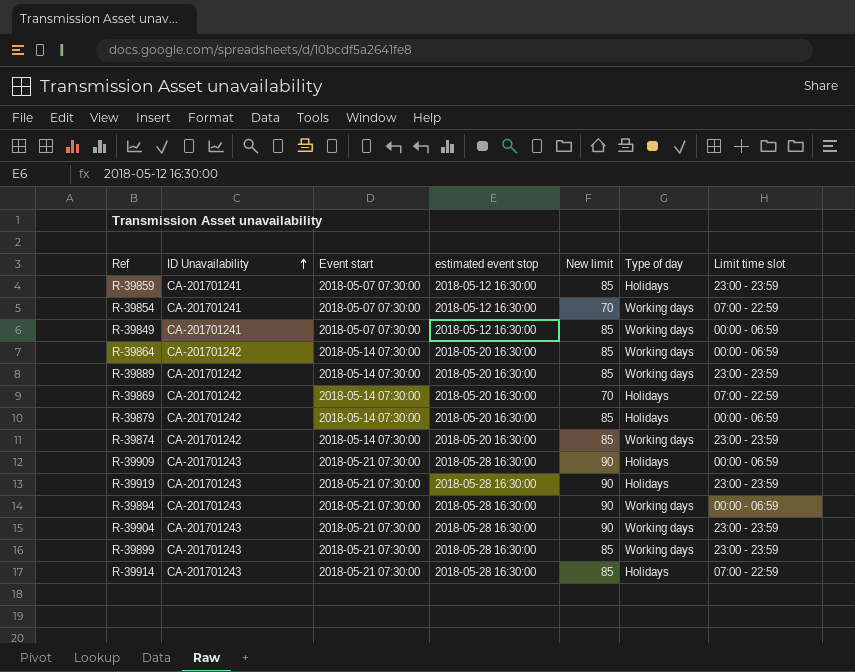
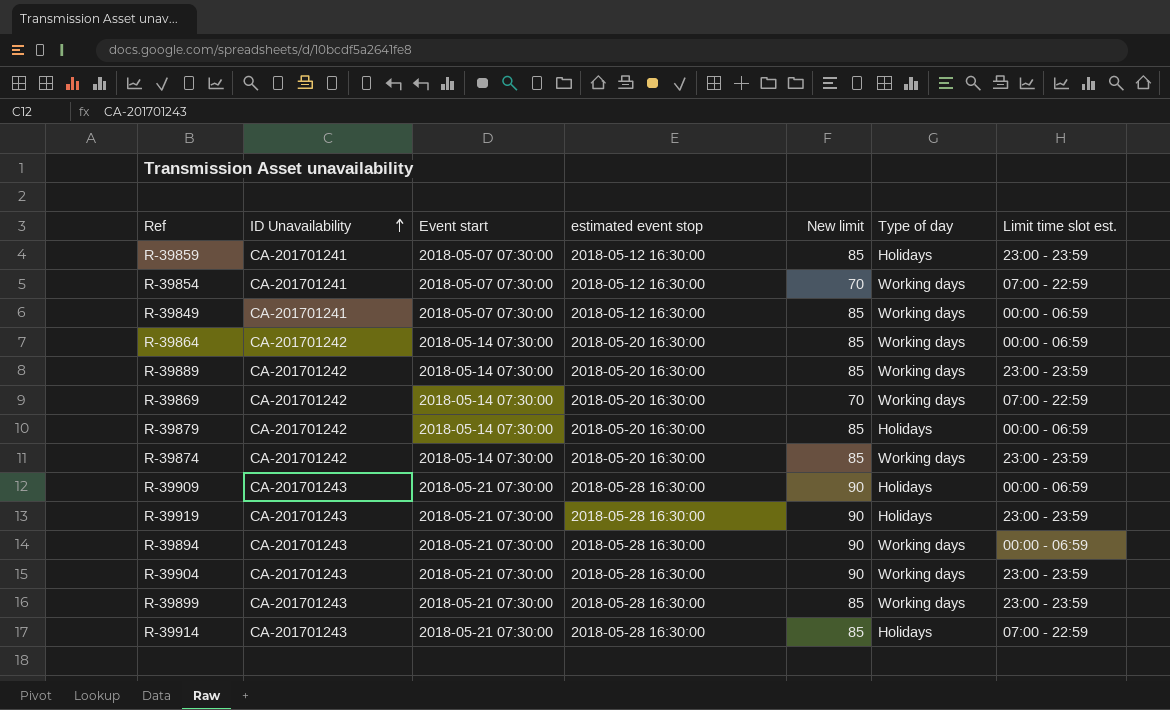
column name: Limit time slot -> Limit time slot est.
R-39869 | Type of day: Holidays -> Working days

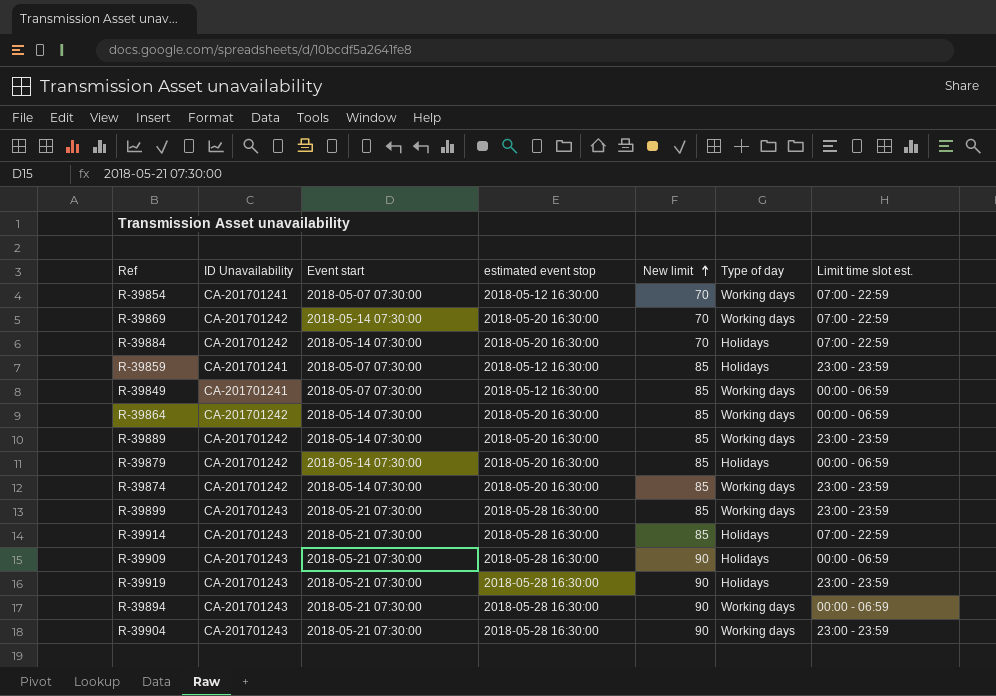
row order: ID Unavailability ascending -> New limit ascending
row R-39884: none -> CA-201701242 | 2018-05-14 07:30:00 | 2018-05-20 16:30:00 | 70 | Holidays | 07:00 - 22:59

